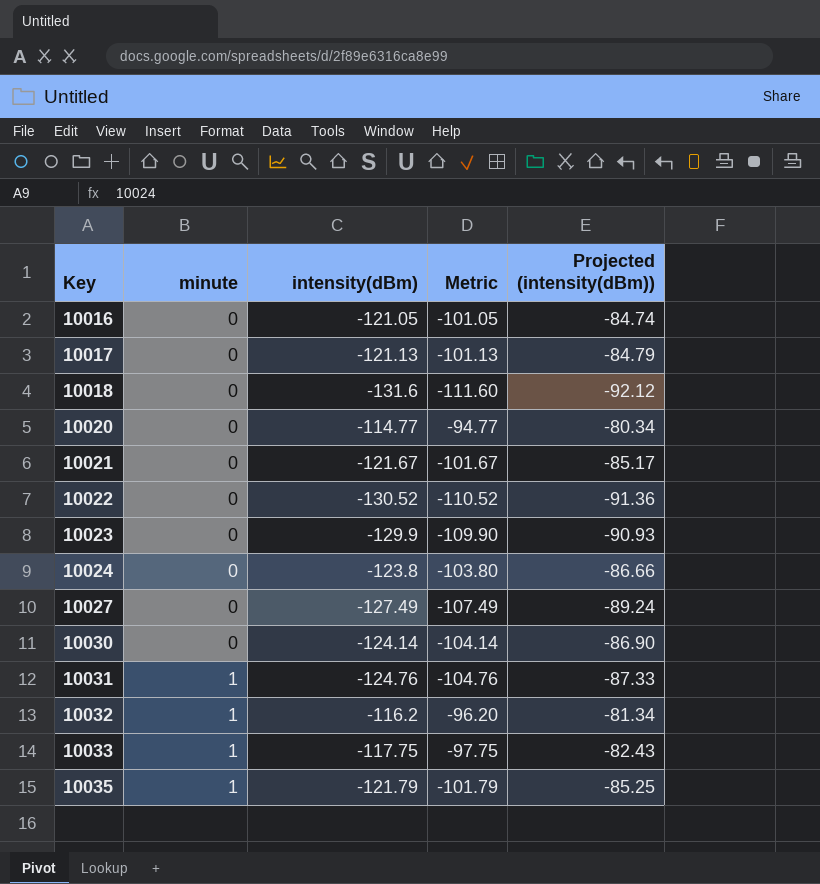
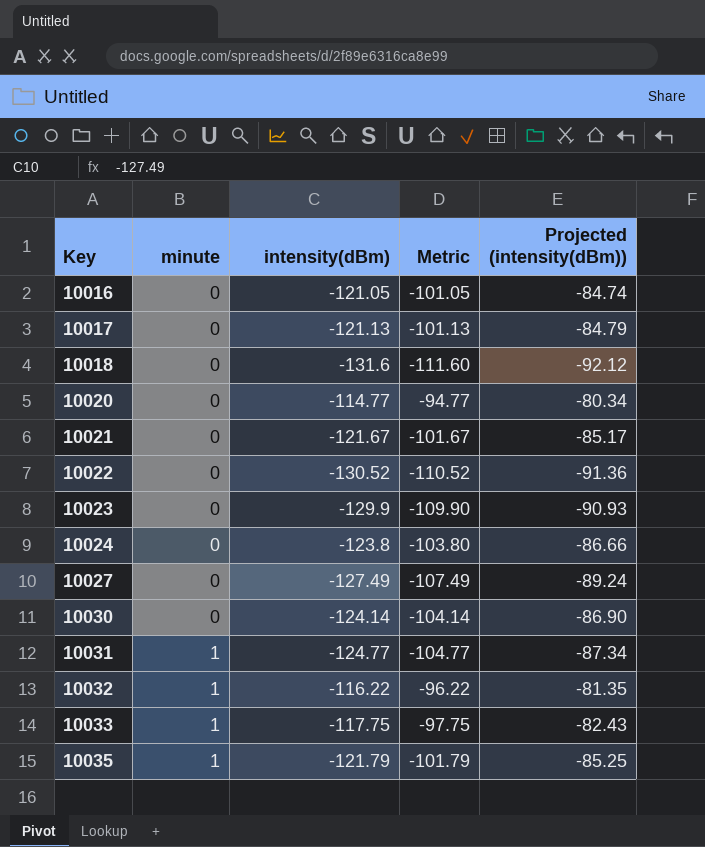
10031 | intensity(dBm): -124.76 -> -124.77
10031 | Metric: -104.76 -> -104.77
10031 | Projected (intensity(dBm)): -87.33 -> -87.34
10032 | intensity(dBm): -116.2 -> -116.22
10032 | Metric: -96.20 -> -96.22
10032 | Projected (intensity(dBm)): -81.34 -> -81.35

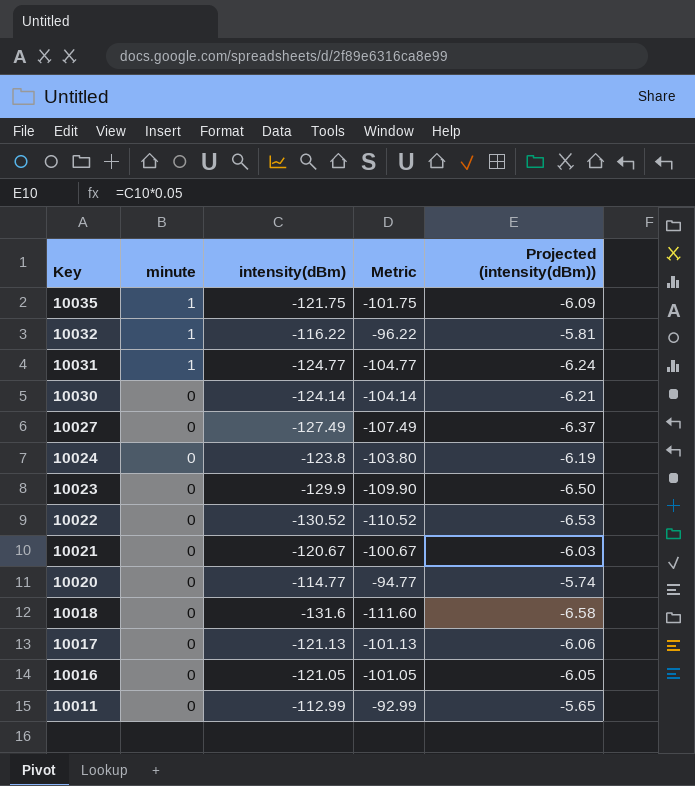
row order: Key ascending -> Key descending
column Projected (intensity(dBm)) | formula: [intensity(dBm)] * 0.7 -> [intensity(dBm)] * 0.05
row 10033: 1 | -117.75 | -97.75 | -82.43 -> none
10035 | intensity(dBm): -121.79 -> -121.75
10035 | Metric: -101.79 -> -101.75
10021 | intensity(dBm): -121.67 -> -120.67
10021 | Metric: -101.67 -> -100.67
row 10011: none -> 0 | -112.99 | -92.99 | -5.65

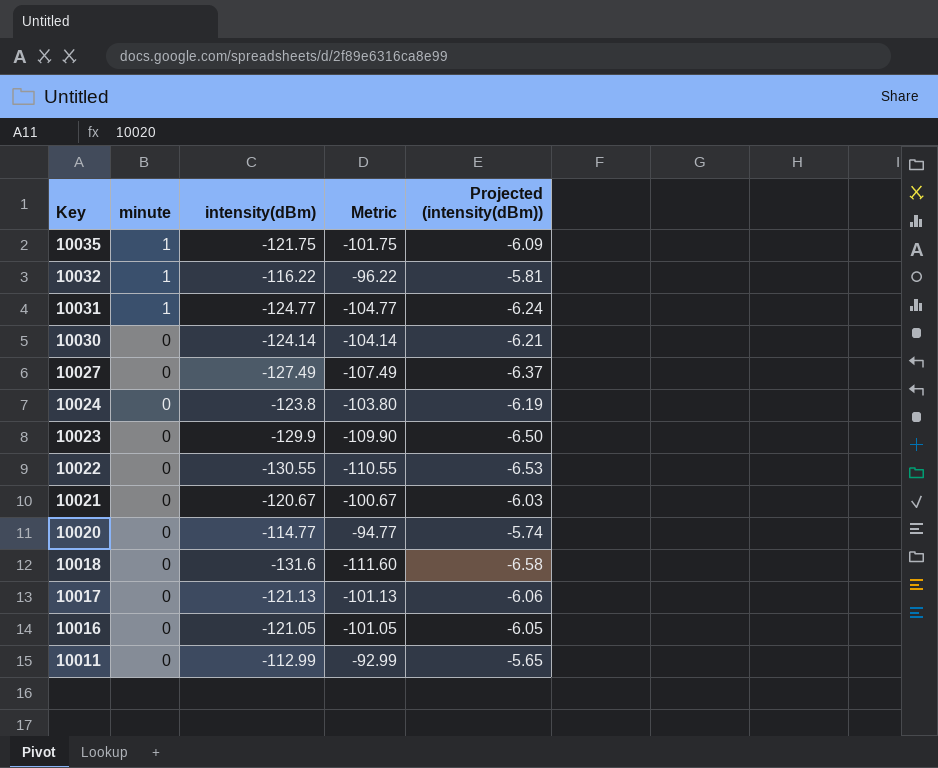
10022 | intensity(dBm): -130.52 -> -130.55
10022 | Metric: -110.52 -> -110.55

